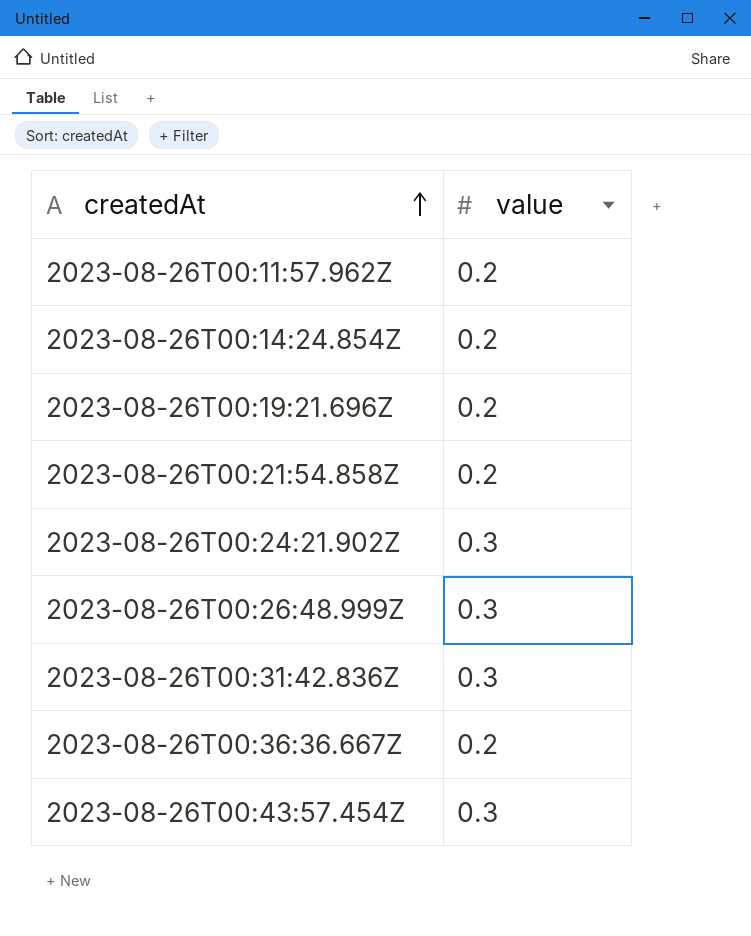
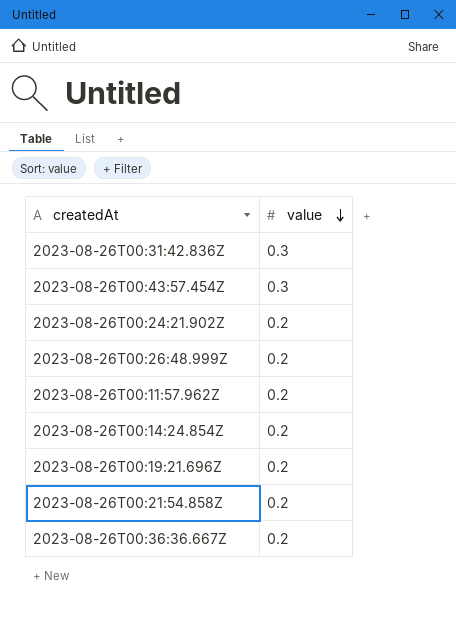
row order: createdAt ascending -> value descending
2023-08-26T00:24:21.902Z | value: 0.3 -> 0.2
2023-08-26T00:26:48.999Z | value: 0.3 -> 0.2

